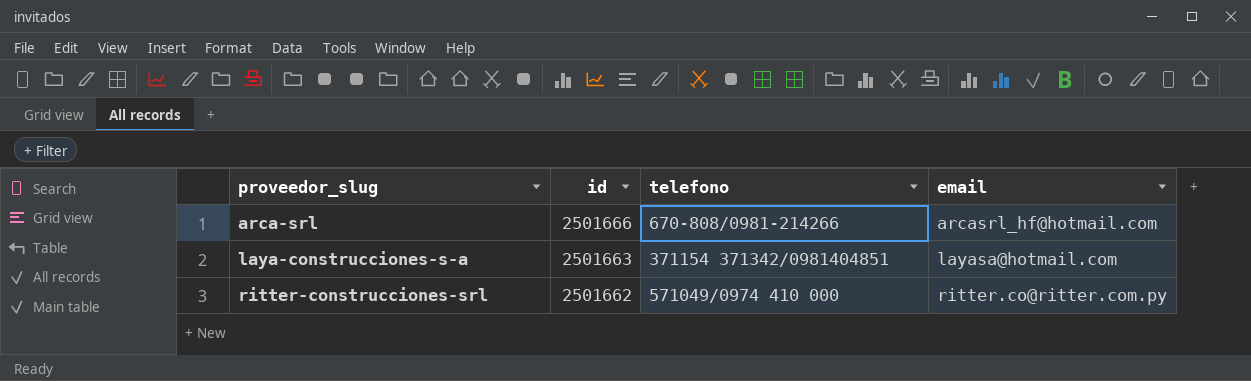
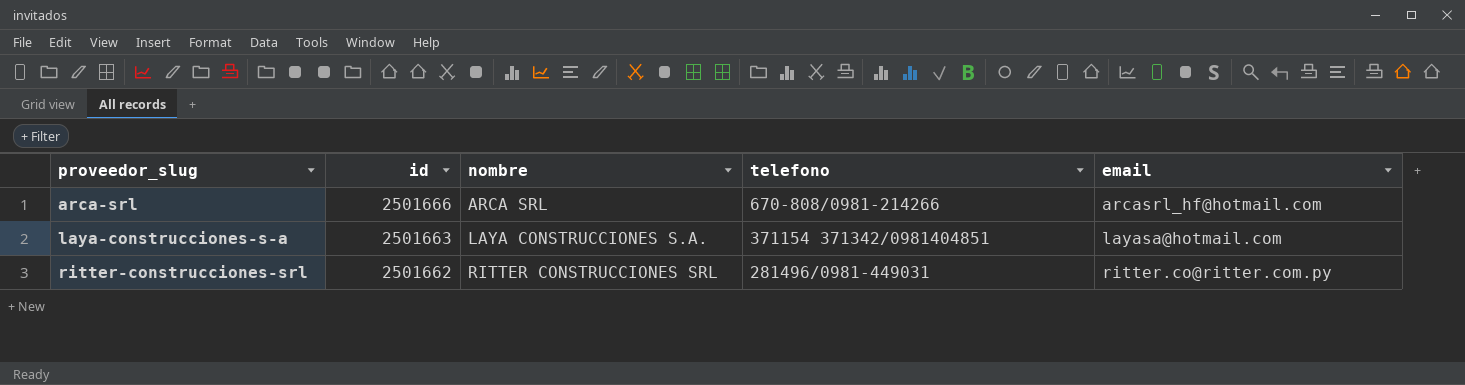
column nombre | position: none -> 3
ritter-construcciones-srl | telefono: 571049/0974 410 000 -> 281496/0981-449031

